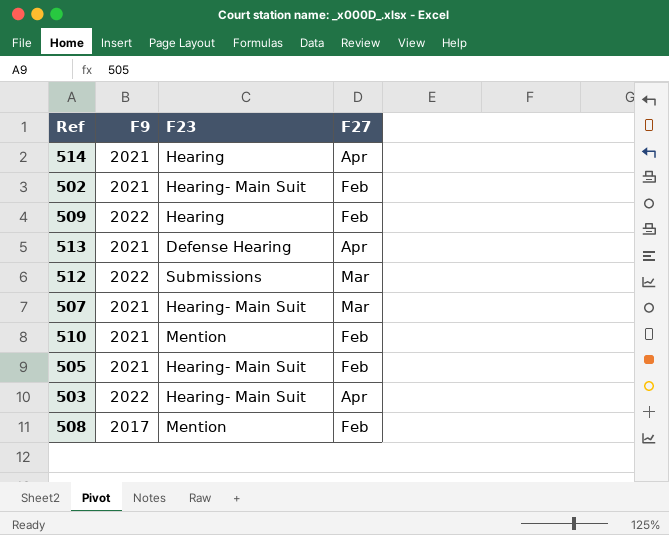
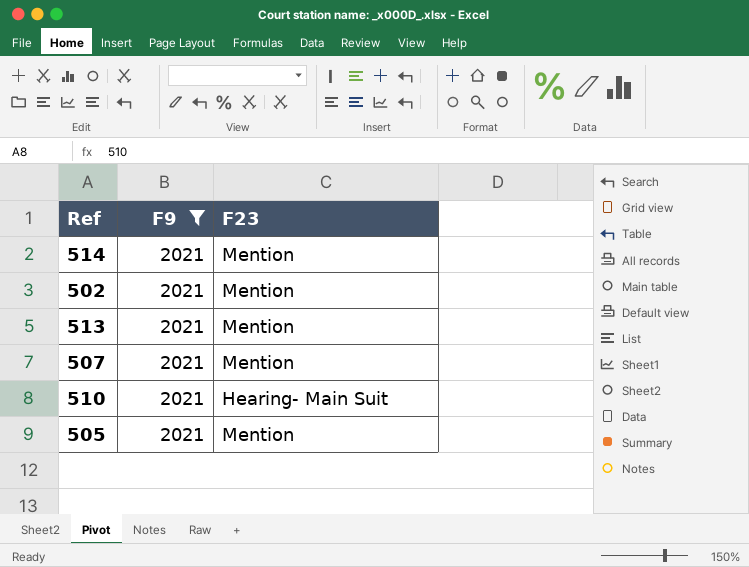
filter: none -> F9 = 2021
column F27 | position: 4 -> none
514 | F23: Hearing -> Mention
502 | F23: Hearing- Main Suit -> Mention
513 | F23: Defense Hearing -> Mention
507 | F23: Hearing- Main Suit -> Mention
510 | F23: Mention -> Hearing- Main Suit
505 | F23: Hearing- Main Suit -> Mention

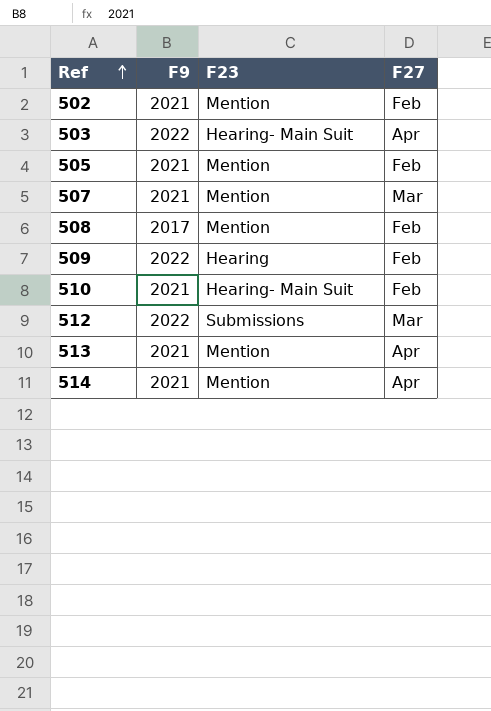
filter: F9 = 2021 -> none
row order: none -> Ref ascending
column F27 | position: none -> 4

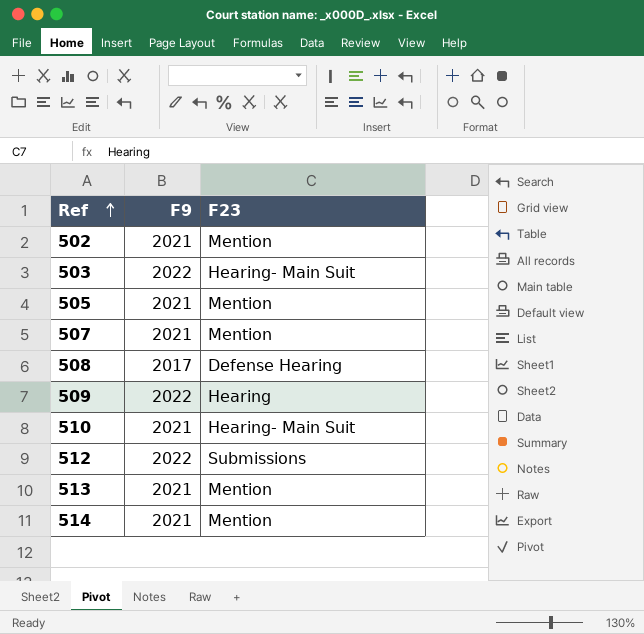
column F27 | position: 4 -> none
508 | F23: Mention -> Defense Hearing

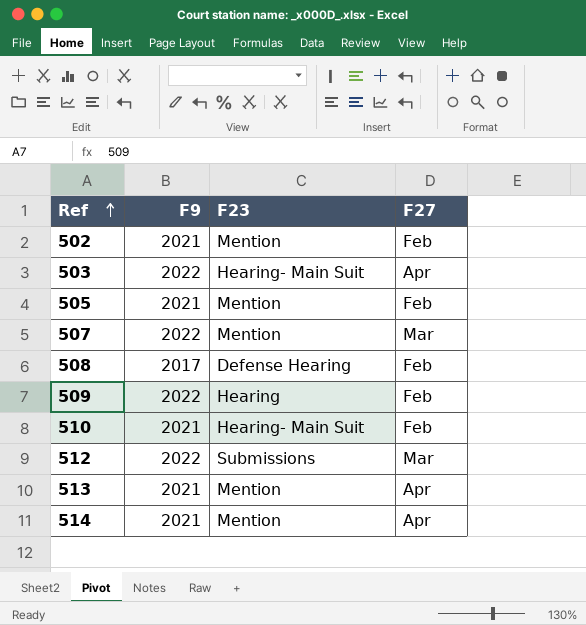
column F27 | position: none -> 4
507 | F9: 2021 -> 2022

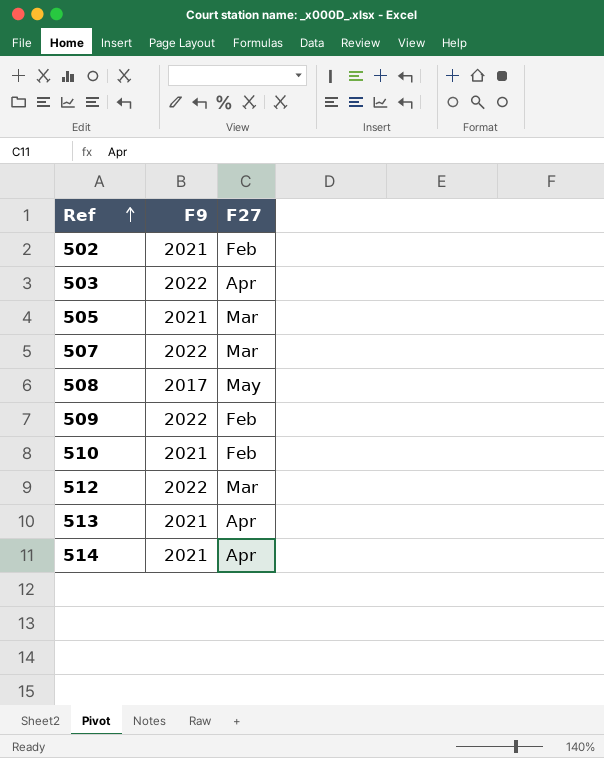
column F23 | position: 3 -> none
505 | F27: Feb -> Mar
508 | F27: Feb -> May

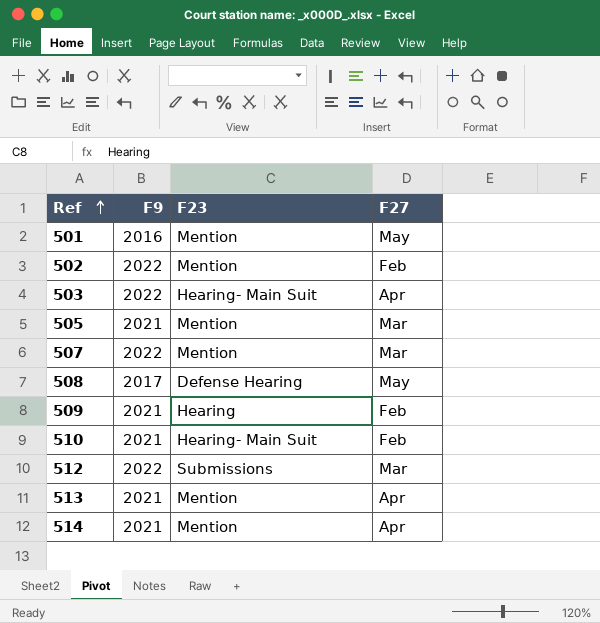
column F23 | position: none -> 3
row 501: none -> 2016 | Mention | May
502 | F9: 2021 -> 2022
509 | F9: 2022 -> 2021

